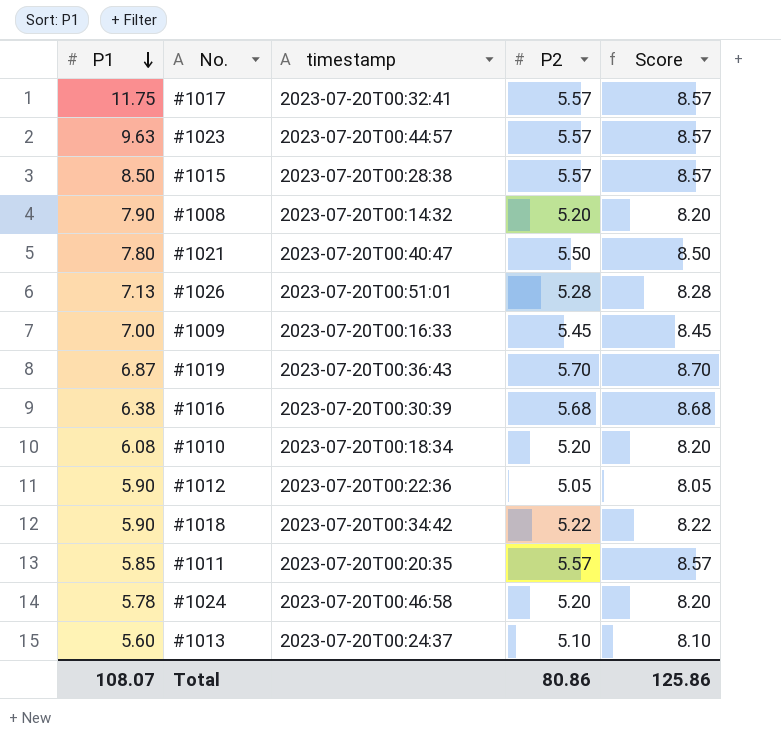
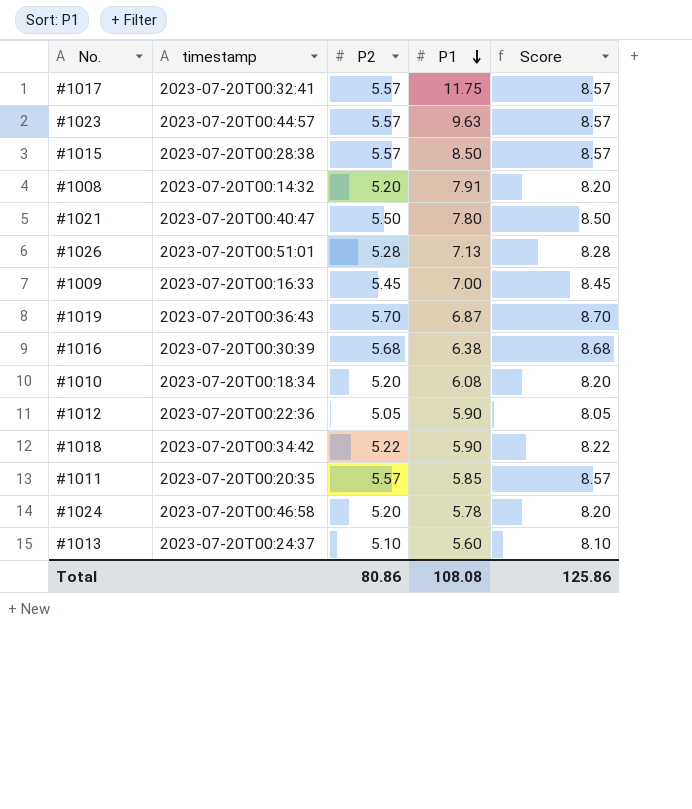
column P1 | position: 1 -> 4
#1008 | P1: 7.90 -> 7.91
Total | P1: 108.07 -> 108.08

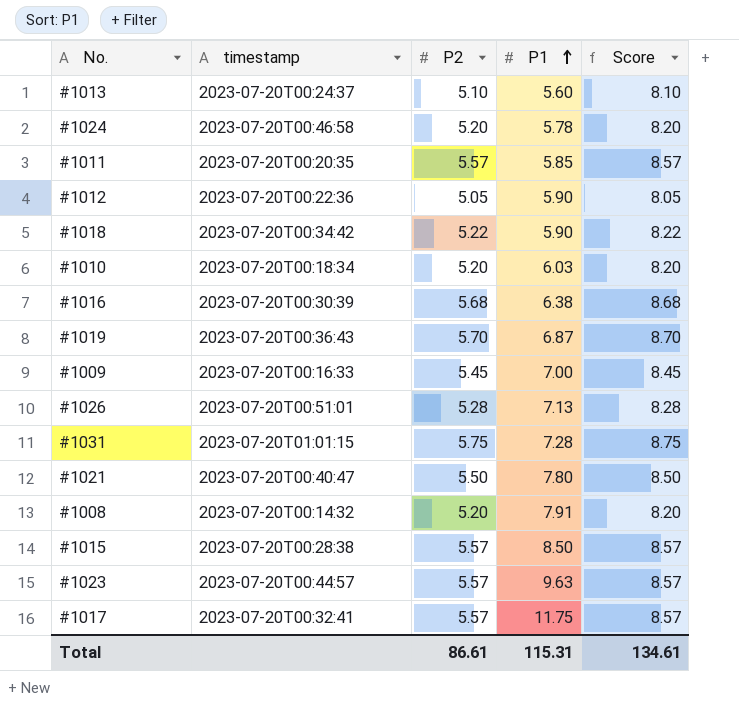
row order: P1 descending -> P1 ascending
#1010 | P1: 6.08 -> 6.03
row #1031: none -> 2023-07-20T01:01:15 | 5.75 | 7.28 | 8.75
Total | P2: 80.86 -> 86.61
Total | P1: 108.08 -> 115.31
Total | Score: 125.86 -> 134.61

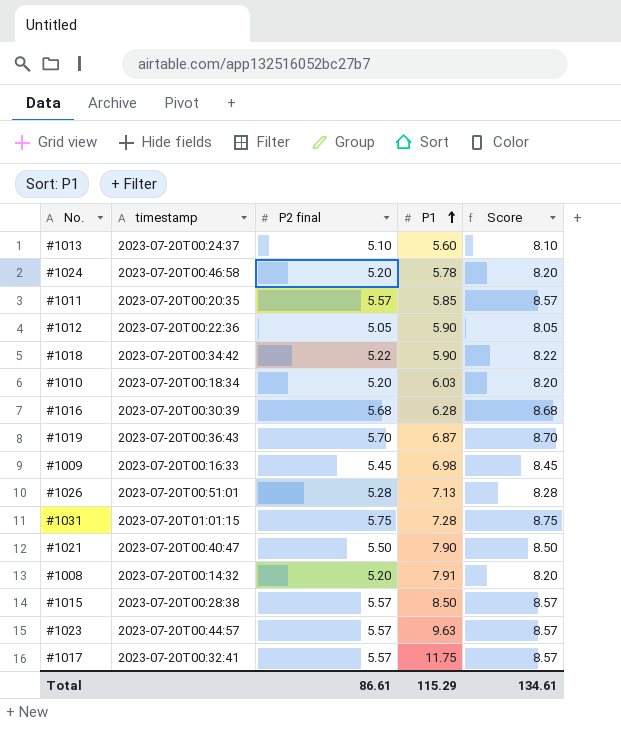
column name: P2 -> P2 final
#1016 | P1: 6.38 -> 6.28
#1009 | P1: 7.00 -> 6.98
#1021 | P1: 7.80 -> 7.90
Total | P1: 115.31 -> 115.29

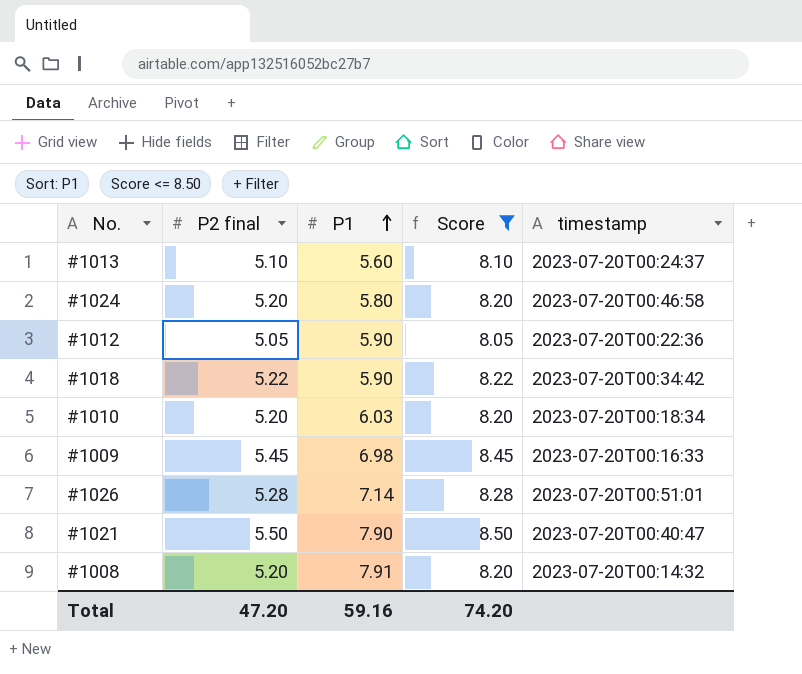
filter: none -> Score <= 8.50
column timestamp | position: 2 -> 5
#1024 | P1: 5.78 -> 5.80
#1026 | P1: 7.13 -> 7.14
Total | P2 final: 86.61 -> 47.20
Total | P1: 115.29 -> 59.16
Total | Score: 134.61 -> 74.20

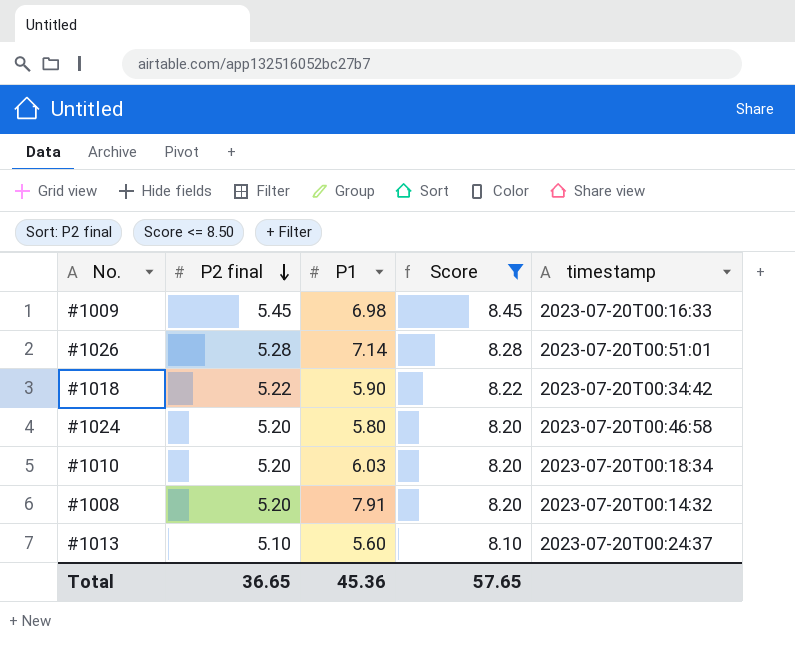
row order: P1 ascending -> P2 final descending
row #1012: 5.05 | 5.90 | 8.05 | 2023-07-20T00:22:36 -> none
row #1021: 5.50 | 7.90 | 8.50 | 2023-07-20T00:40:47 -> none
Total | P2 final: 47.20 -> 36.65
Total | P1: 59.16 -> 45.36
Total | Score: 74.20 -> 57.65

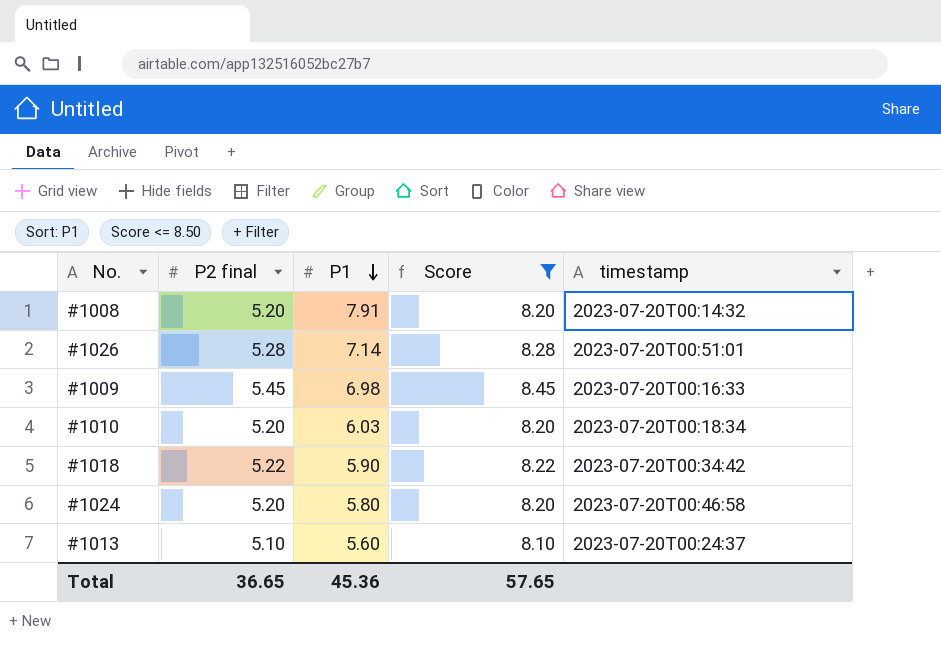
row order: P2 final descending -> P1 descending

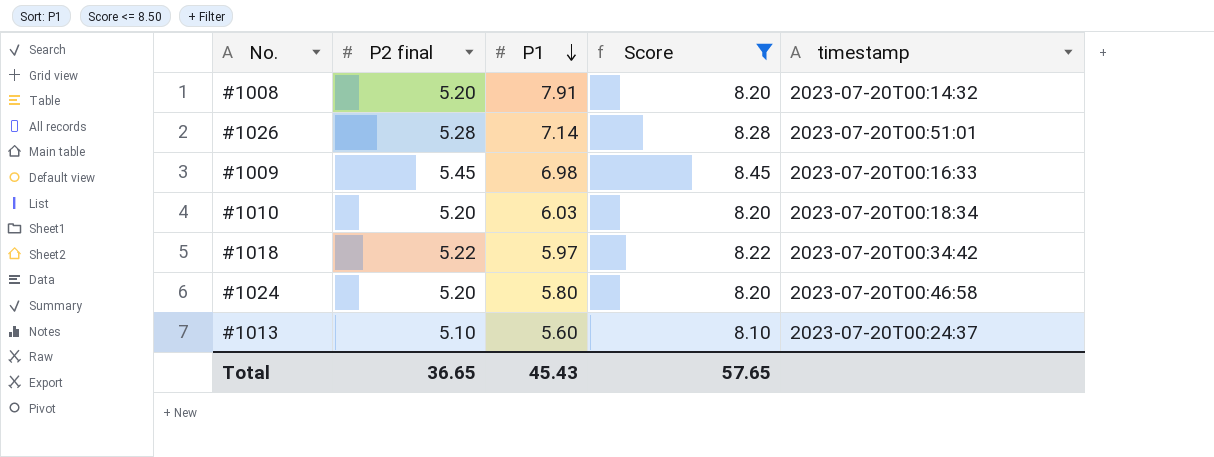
#1018 | P1: 5.90 -> 5.97
Total | P1: 45.36 -> 45.43

